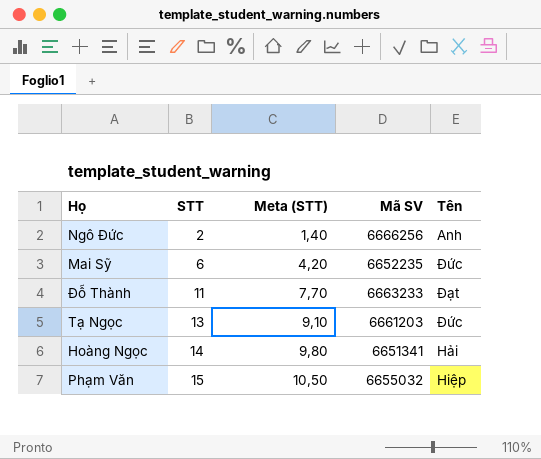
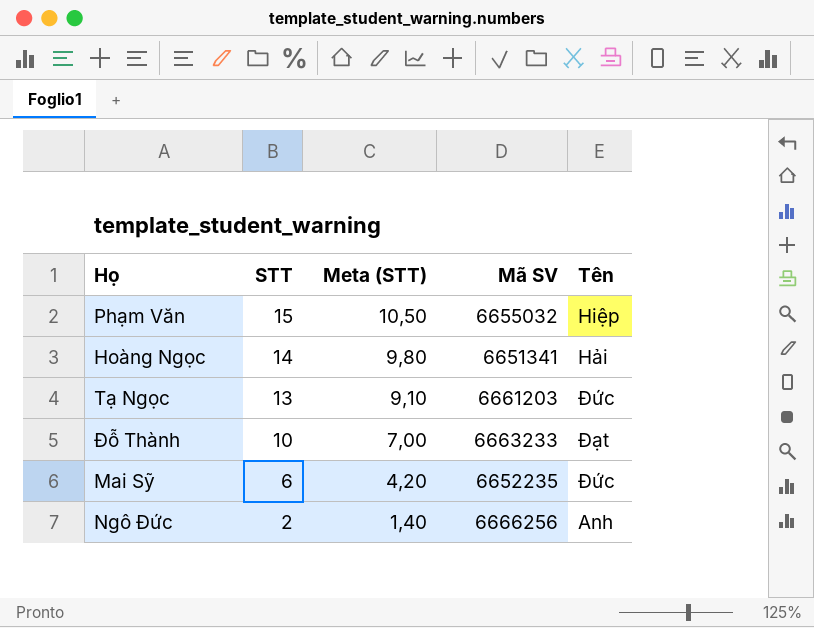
row order: STT ascending -> STT descending
Đỗ Thành | STT: 11 -> 10
Đỗ Thành | Meta (STT): 7,70 -> 7,00

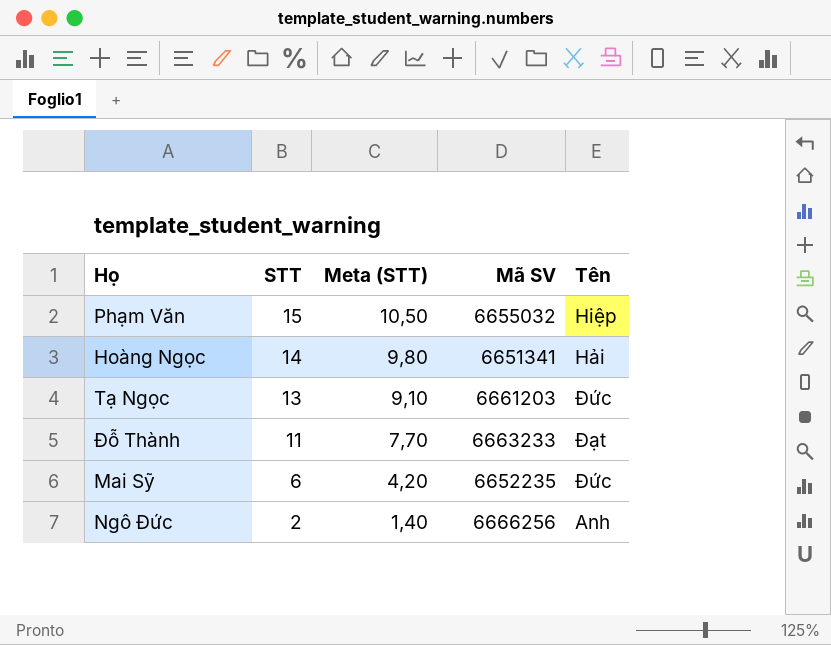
Đỗ Thành | STT: 10 -> 11
Đỗ Thành | Meta (STT): 7,00 -> 7,70

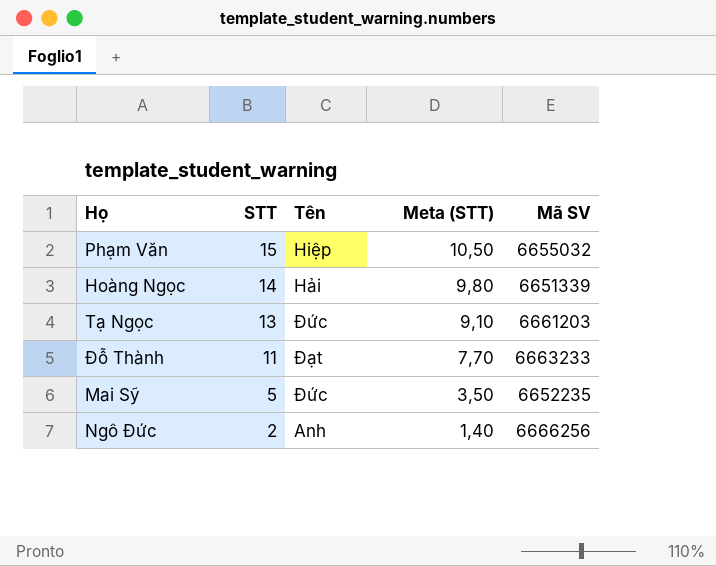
column Tên | position: 5 -> 3
Hoàng Ngọc | Mã SV: 6651341 -> 6651339
Mai Sỹ | STT: 6 -> 5
Mai Sỹ | Meta (STT): 4,20 -> 3,50

